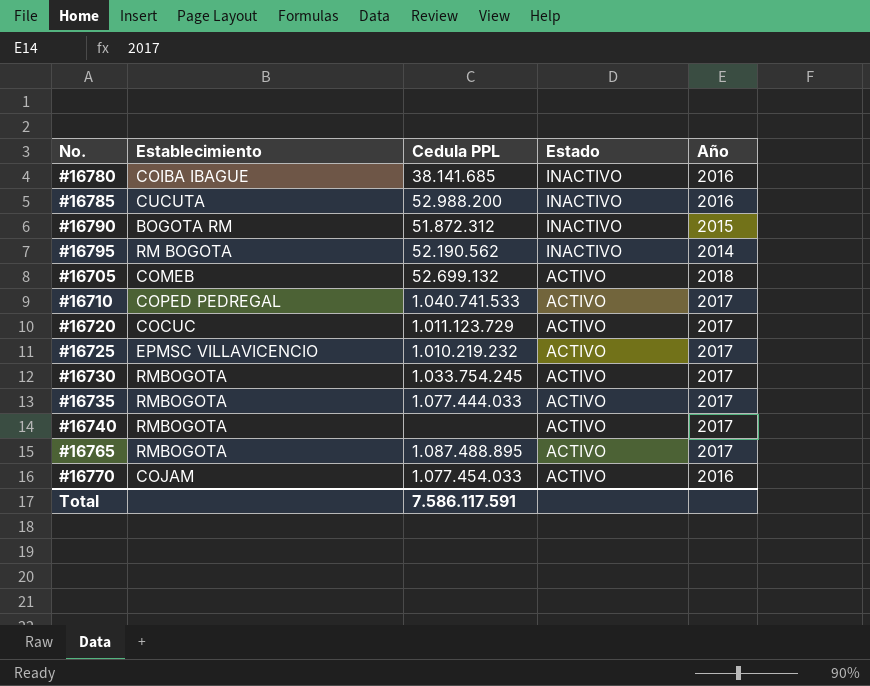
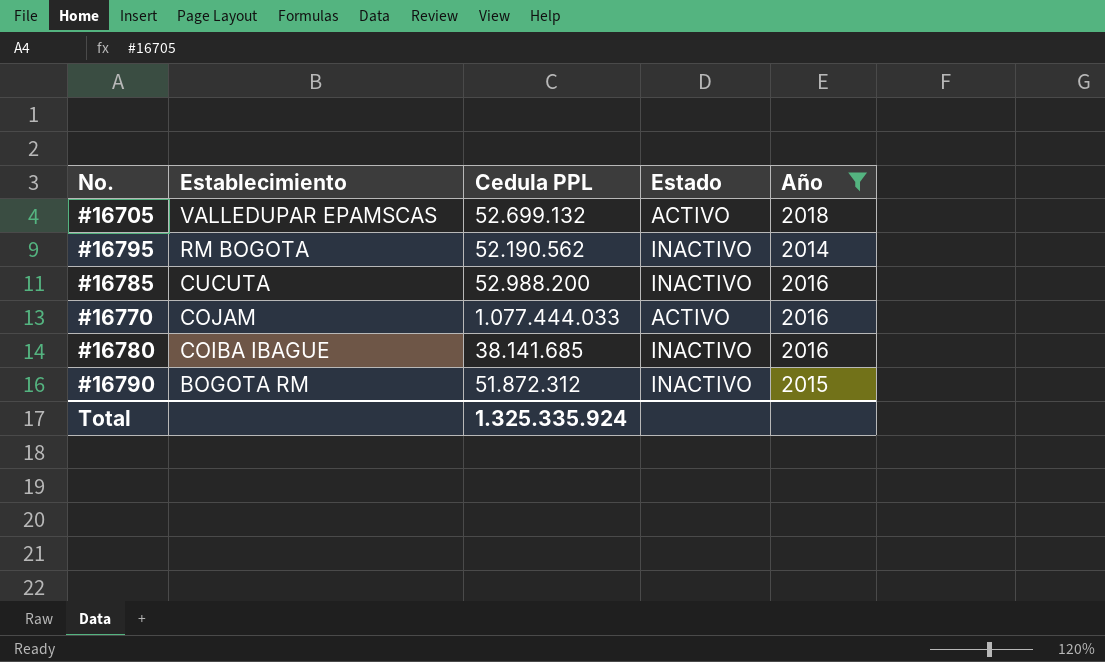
filter: none -> Año != 2017
row order: Estado descending -> Establecimiento descending
#16705 | Establecimiento: COMEB -> VALLEDUPAR EPAMSCAS
#16770 | Cedula PPL: 1.077.454.033 -> 1.077.444.033
Total | Cedula PPL: 7.586.117.591 -> 1.325.335.924

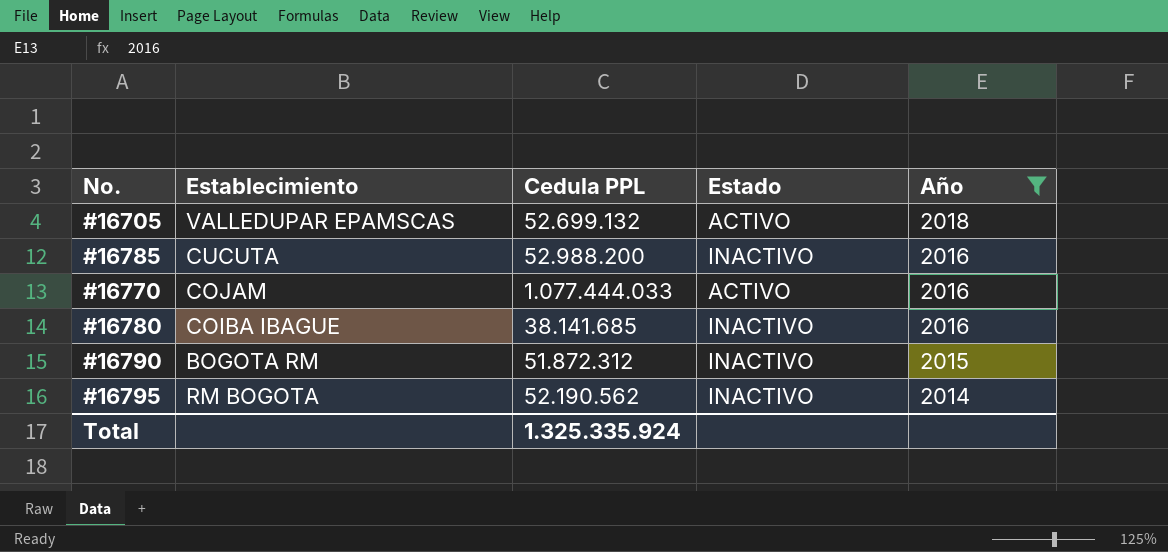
row order: Establecimiento descending -> Año descending

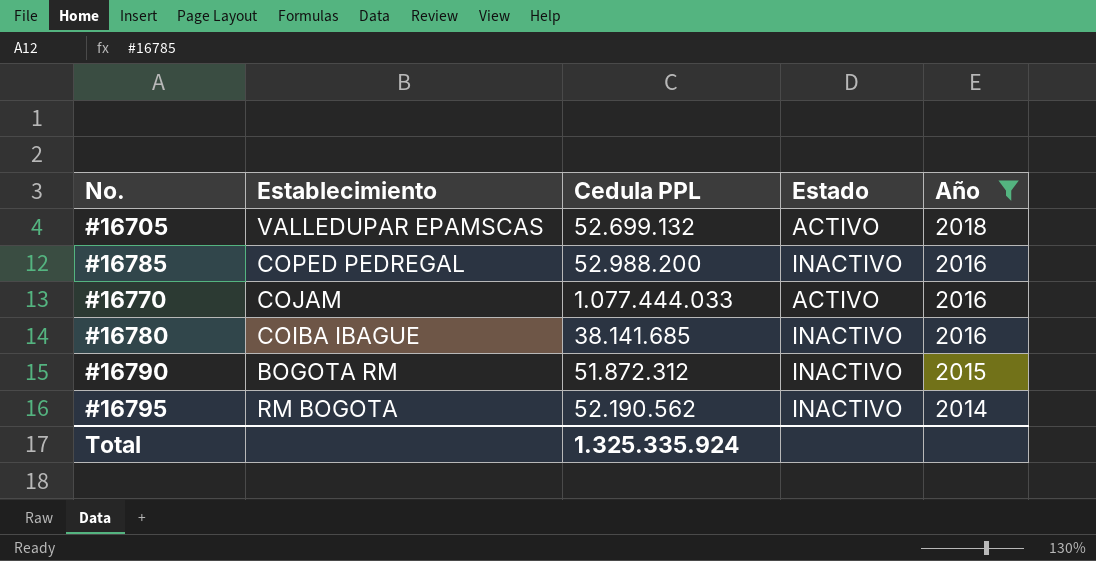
#16785 | Establecimiento: CUCUTA -> COPED PEDREGAL

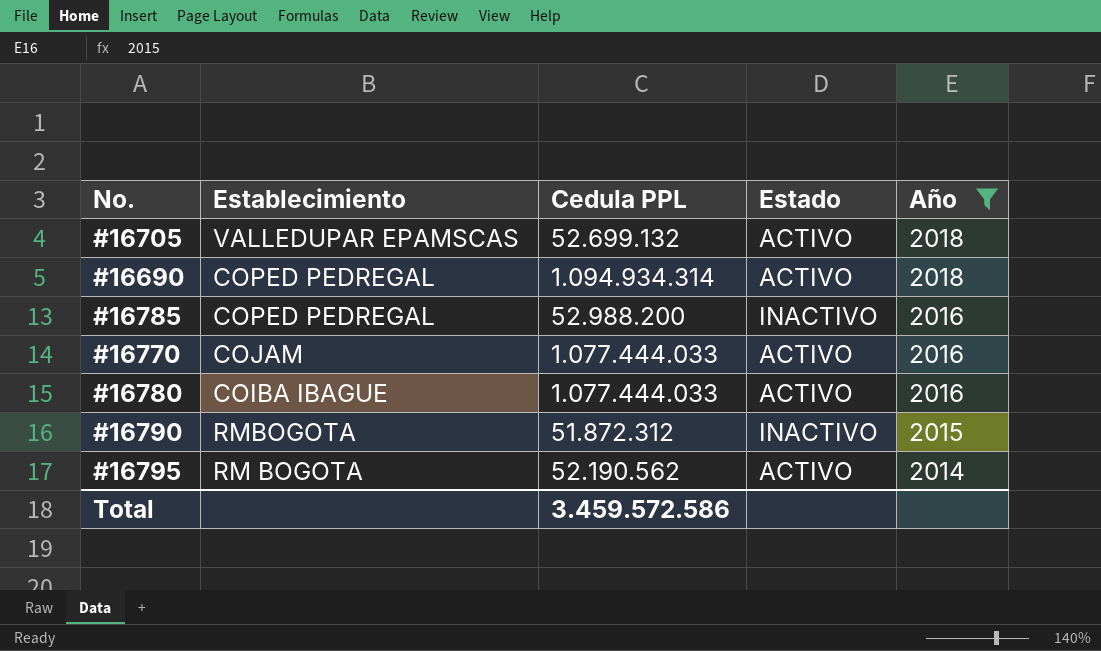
row #16690: none -> COPED PEDREGAL | 1.094.934.314 | ACTIVO | 2018
#16780 | Cedula PPL: 38.141.685 -> 1.077.444.033
#16780 | Estado: INACTIVO -> ACTIVO
#16790 | Establecimiento: BOGOTA RM -> RMBOGOTA
#16795 | Estado: INACTIVO -> ACTIVO
Total | Cedula PPL: 1.325.335.924 -> 3.459.572.586

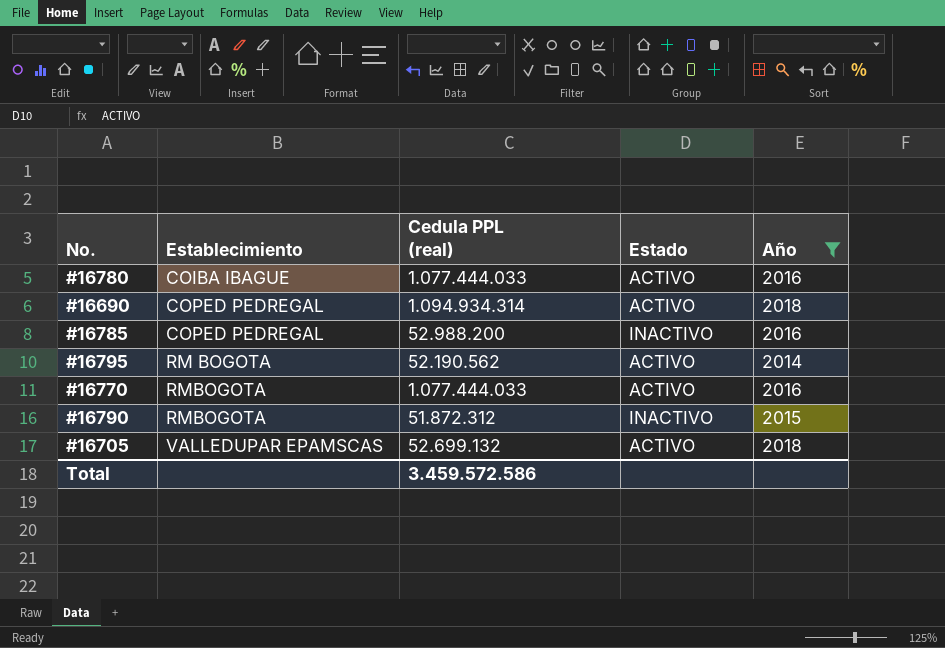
row order: Año descending -> Establecimiento ascending
column name: Cedula PPL -> Cedula PPL (real)
#16770 | Establecimiento: COJAM -> RMBOGOTA

